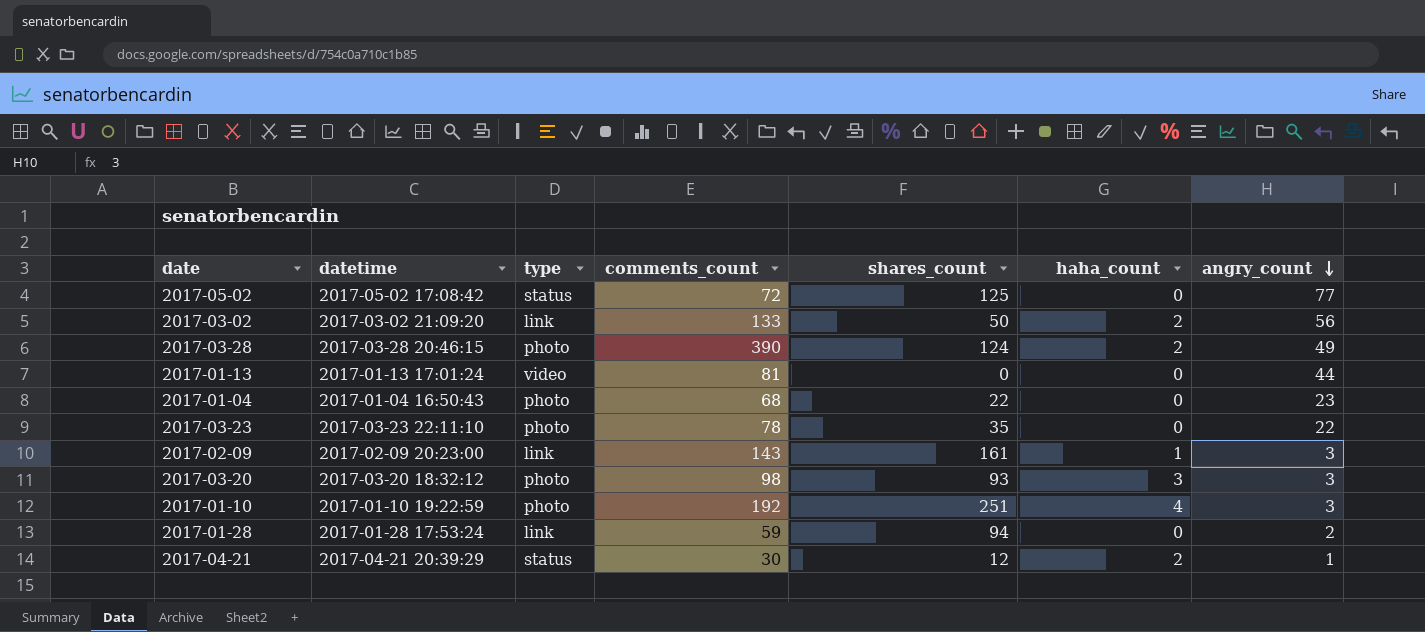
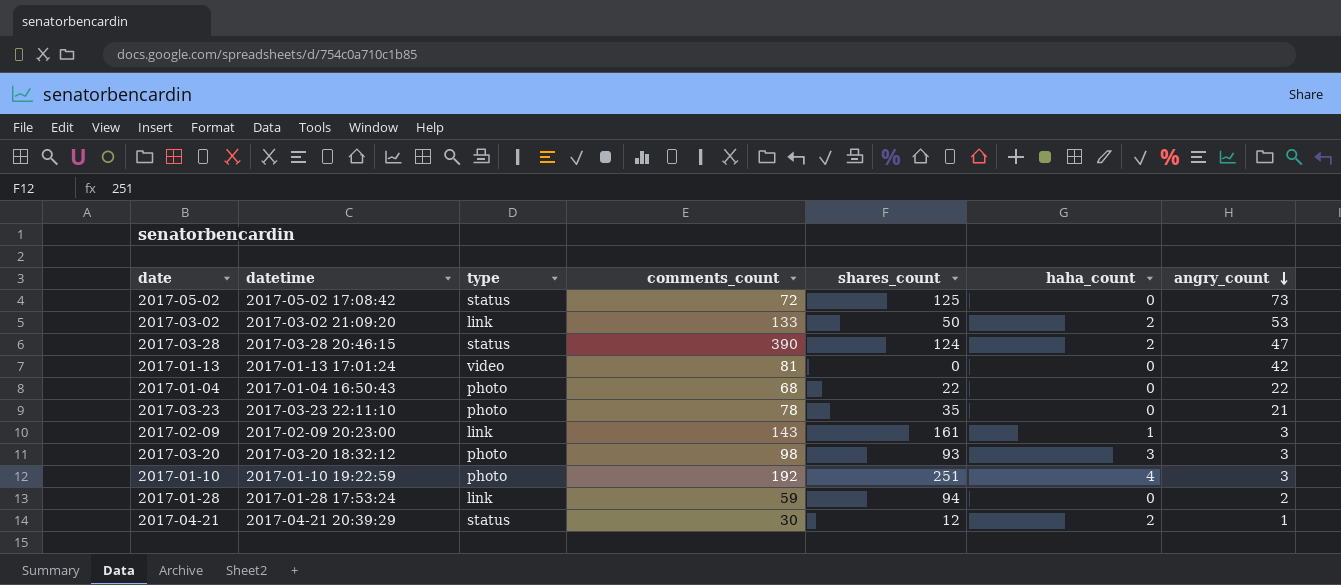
2017-05-02 | angry_count: 77 -> 73
2017-03-02 | angry_count: 56 -> 53
2017-03-28 | type: photo -> status
2017-03-28 | angry_count: 49 -> 47
2017-01-13 | angry_count: 44 -> 42
2017-01-04 | angry_count: 23 -> 22
2017-03-23 | angry_count: 22 -> 21

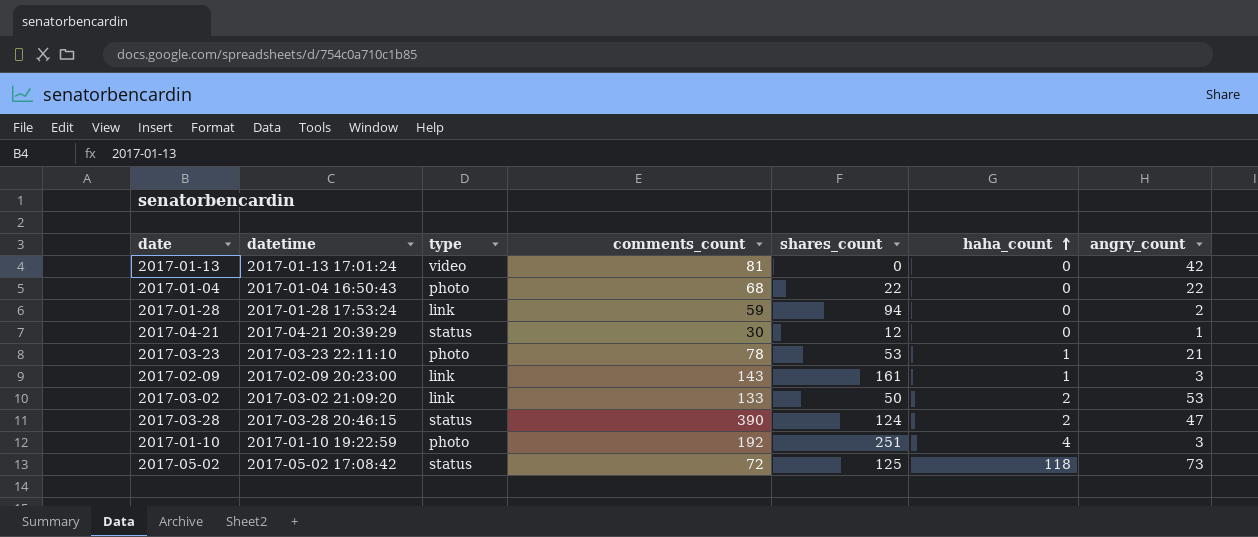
row order: angry_count descending -> haha_count ascending
row 2017-03-20: 2017-03-20 18:32:12 | photo | 98 | 93 | 3 | 3 -> none
2017-04-21 | haha_count: 2 -> 0
2017-03-23 | shares_count: 35 -> 53
2017-03-23 | haha_count: 0 -> 1
2017-05-02 | haha_count: 0 -> 118

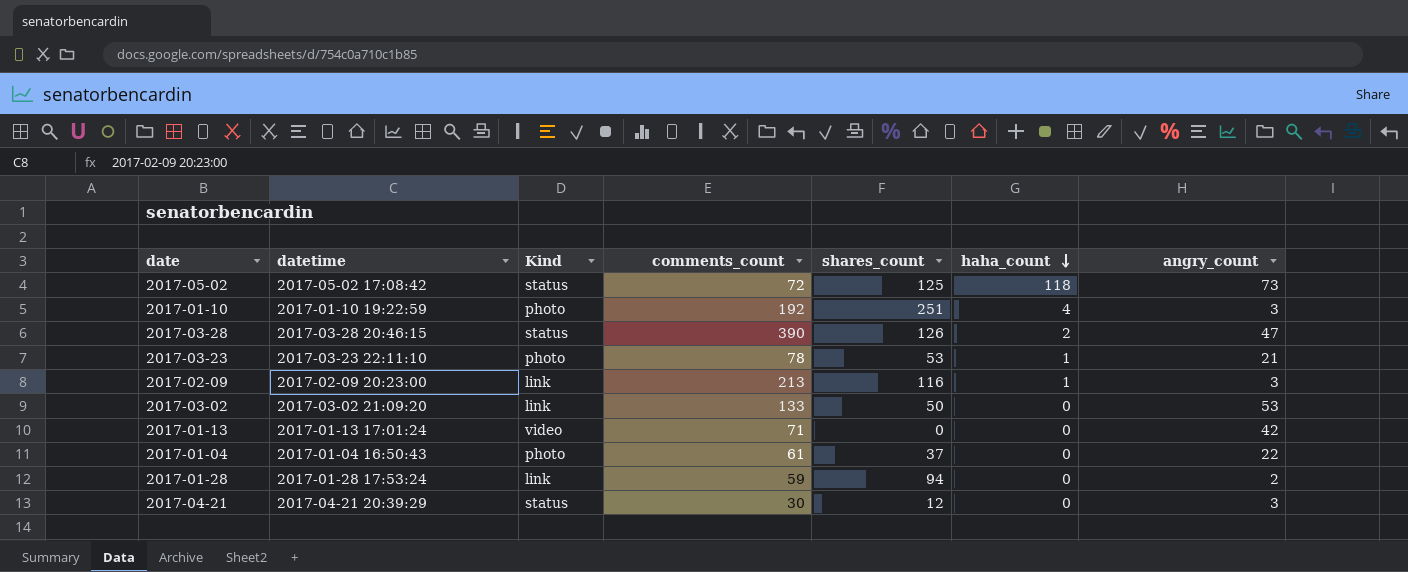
row order: haha_count ascending -> haha_count descending
column name: type -> Kind
2017-03-28 | shares_count: 124 -> 126
2017-02-09 | comments_count: 143 -> 213
2017-02-09 | shares_count: 161 -> 116
2017-03-02 | haha_count: 2 -> 0
2017-01-13 | comments_count: 81 -> 71
2017-01-04 | comments_count: 68 -> 61
2017-01-04 | shares_count: 22 -> 37
2017-04-21 | angry_count: 1 -> 3

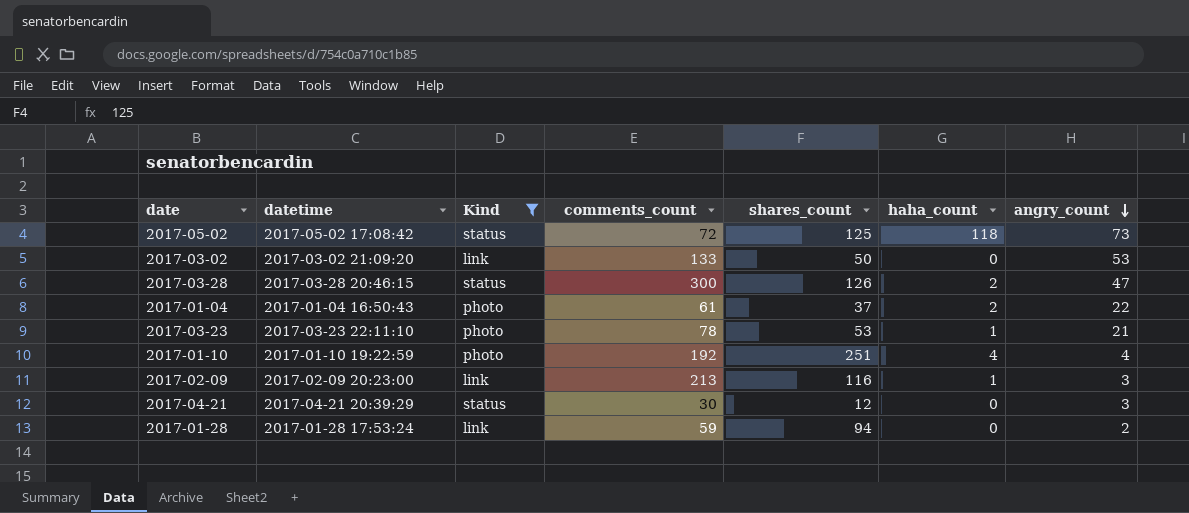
filter: none -> Kind != video
row order: haha_count descending -> angry_count descending
2017-03-28 | comments_count: 390 -> 300
2017-01-04 | haha_count: 0 -> 2
2017-01-10 | angry_count: 3 -> 4

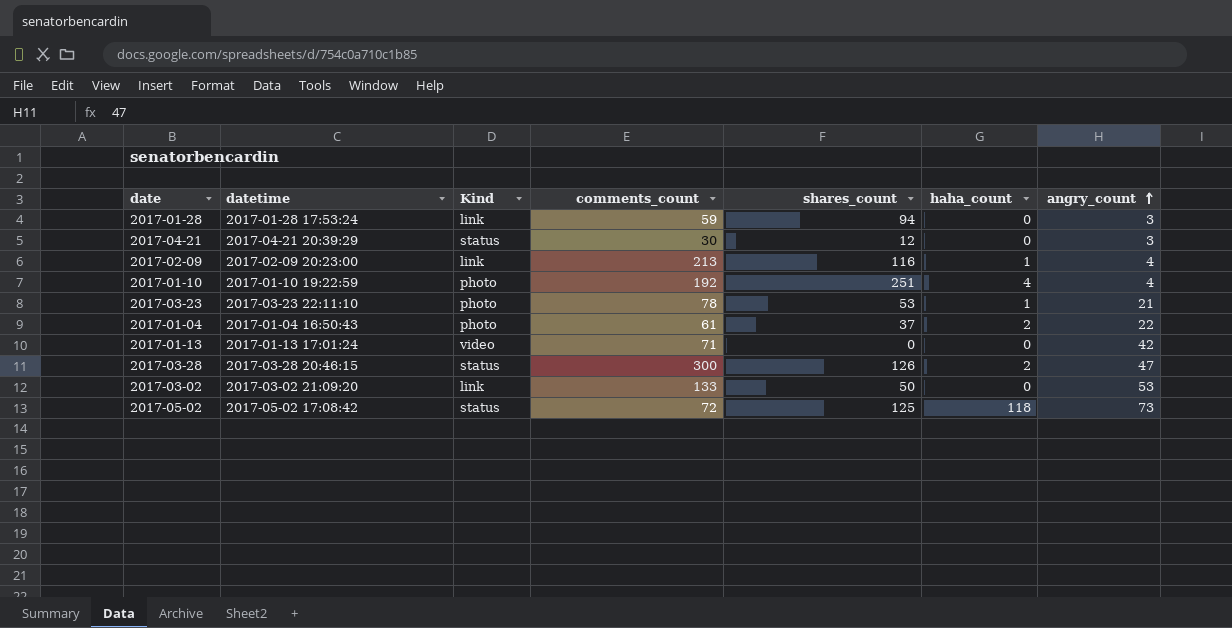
filter: Kind != video -> none
row order: angry_count descending -> angry_count ascending
2017-01-28 | angry_count: 2 -> 3
2017-02-09 | angry_count: 3 -> 4

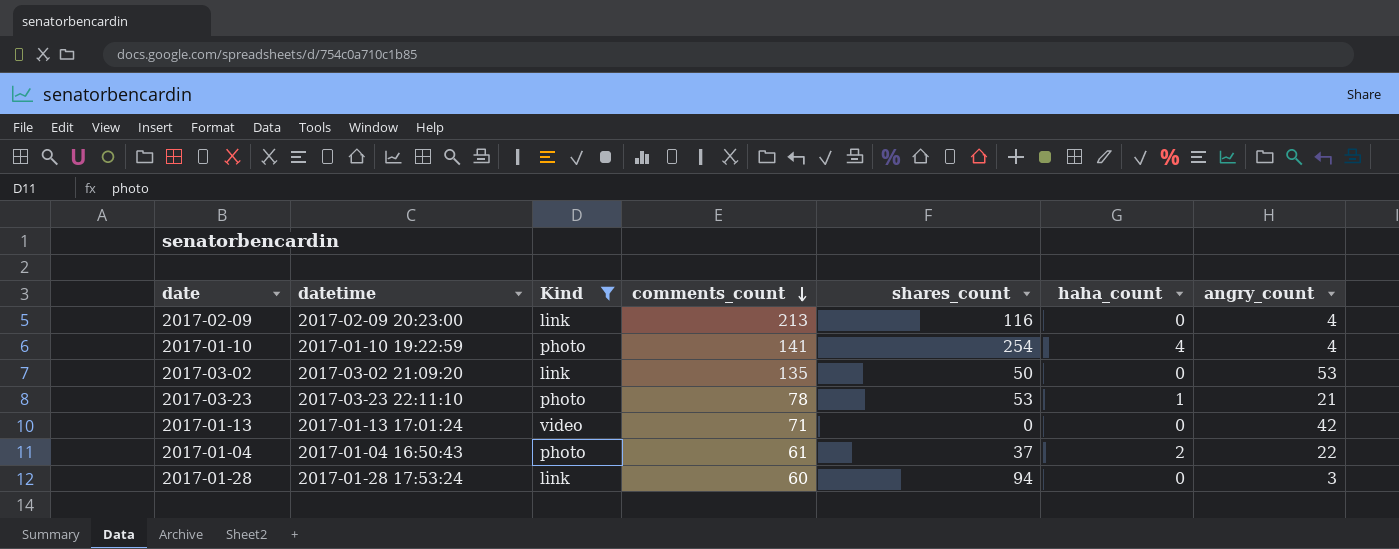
filter: none -> Kind != status
row order: angry_count ascending -> comments_count descending
2017-02-09 | haha_count: 1 -> 0
2017-01-10 | comments_count: 192 -> 141
2017-01-10 | shares_count: 251 -> 254
2017-03-02 | comments_count: 133 -> 135
2017-01-28 | comments_count: 59 -> 60

